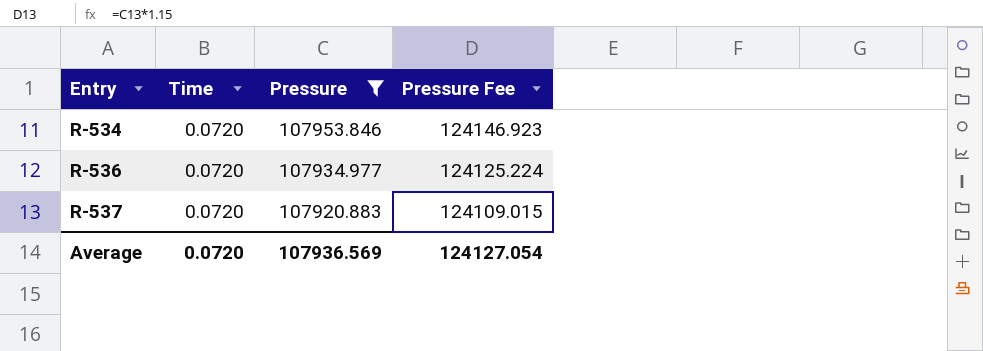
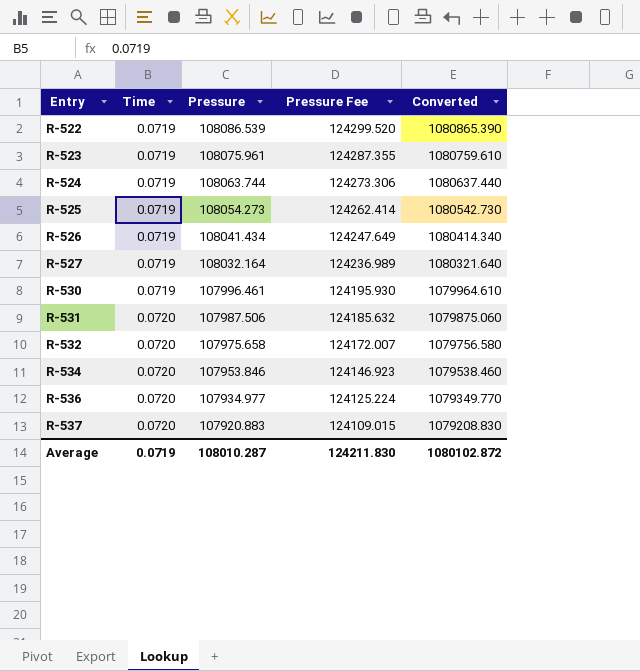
filter: Pressure <= 107953.846 -> none
column Converted | formula: none -> [Pressure] * 10
Average | Time: 0.0720 -> 0.0719
Average | Pressure: 107936.569 -> 108010.287
Average | Pressure Fee: 124127.054 -> 124211.830

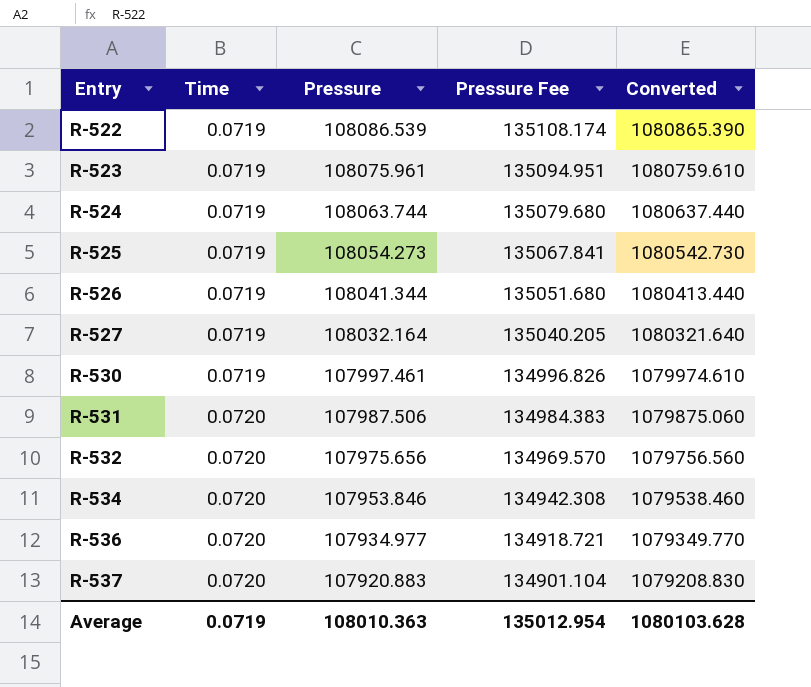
column Pressure Fee | formula: [Pressure] * 1.15 -> [Pressure] * 1.25
R-526 | Pressure: 108041.434 -> 108041.344
R-526 | Converted: 1080414.340 -> 1080413.440
R-530 | Pressure: 107996.461 -> 107997.461
R-530 | Converted: 1079964.610 -> 1079974.610
R-532 | Pressure: 107975.658 -> 107975.656
R-532 | Converted: 1079756.580 -> 1079756.560
Average | Pressure: 108010.287 -> 108010.363
Average | Pressure Fee: 124211.830 -> 135012.954
Average | Converted: 1080102.872 -> 1080103.628

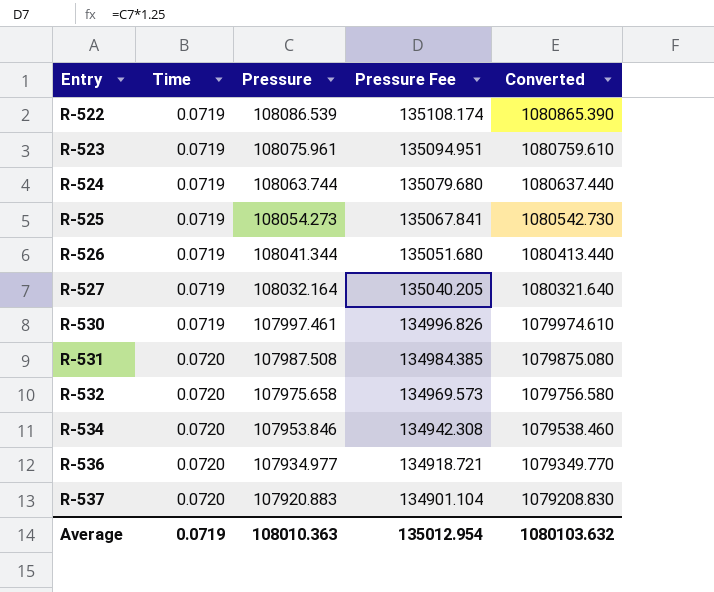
R-531 | Pressure: 107987.506 -> 107987.508
R-531 | Pressure Fee: 134984.383 -> 134984.385
R-531 | Converted: 1079875.060 -> 1079875.080
R-532 | Pressure: 107975.656 -> 107975.658
R-532 | Pressure Fee: 134969.570 -> 134969.573
R-532 | Converted: 1079756.560 -> 1079756.580
Average | Converted: 1080103.628 -> 1080103.632

